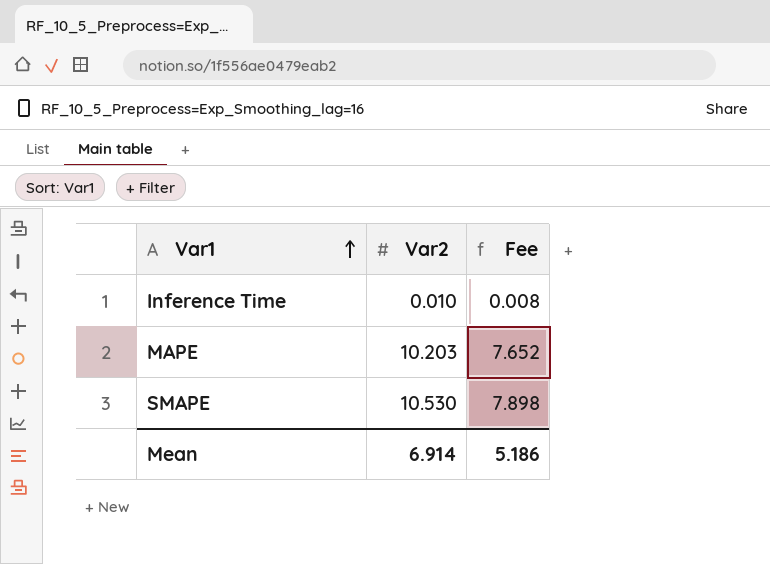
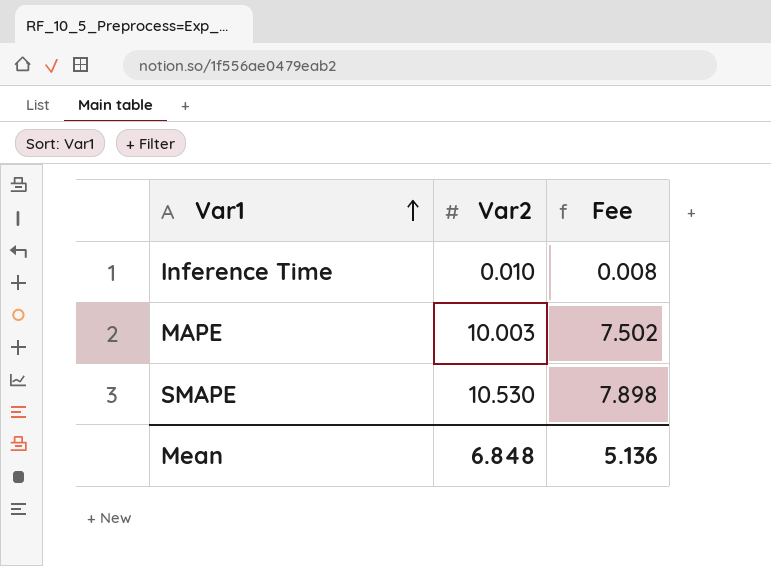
MAPE | Var2: 10.203 -> 10.003
MAPE | Fee: 7.652 -> 7.502
Mean | Var2: 6.914 -> 6.848
Mean | Fee: 5.186 -> 5.136

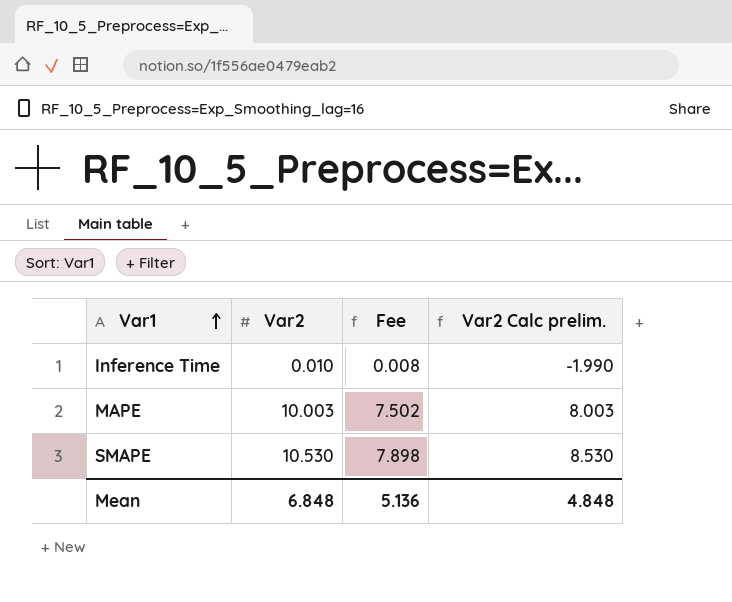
column Var2 Calc prelim. | formula: none -> [Var2] - 2

